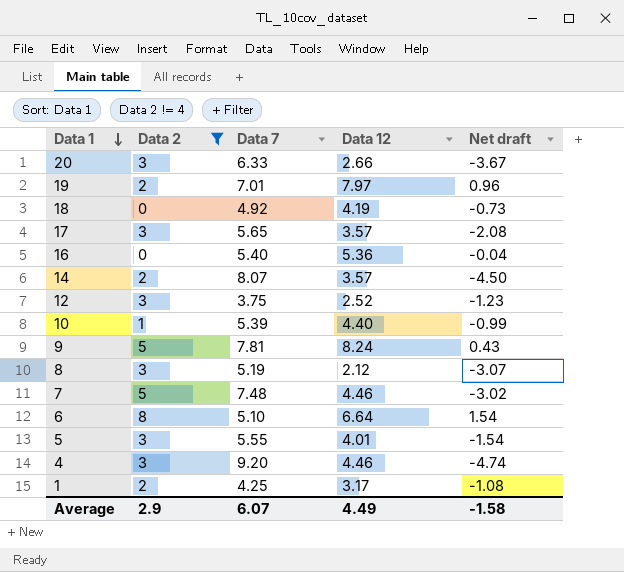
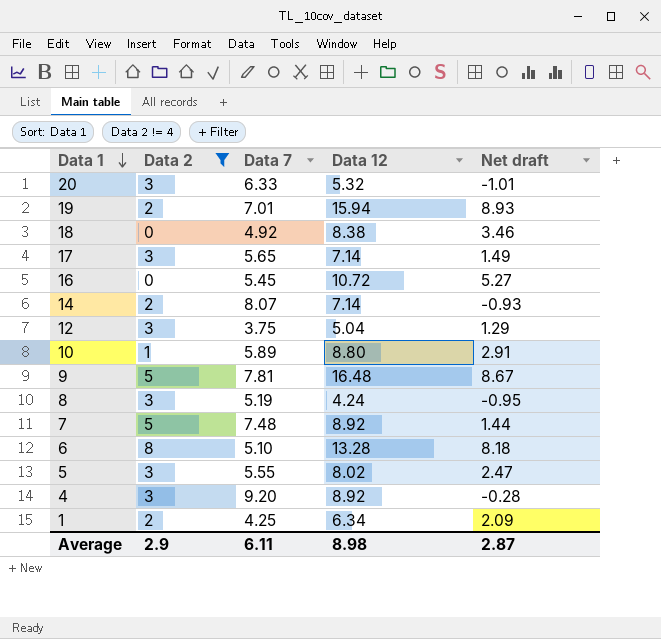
20 | Data 12: 2.66 -> 5.32
20 | Net draft: -3.67 -> -1.01
19 | Data 12: 7.97 -> 15.94
19 | Net draft: 0.96 -> 8.93
18 | Data 12: 4.19 -> 8.38
18 | Net draft: -0.73 -> 3.46
17 | Data 12: 3.57 -> 7.14
17 | Net draft: -2.08 -> 1.49
16 | Data 7: 5.40 -> 5.45
16 | Data 12: 5.36 -> 10.72
16 | Net draft: -0.04 -> 5.27
14 | Data 12: 3.57 -> 7.14
14 | Net draft: -4.50 -> -0.93
12 | Data 12: 2.52 -> 5.04
12 | Net draft: -1.23 -> 1.29
10 | Data 7: 5.39 -> 5.89
10 | Data 12: 4.40 -> 8.80
10 | Net draft: -0.99 -> 2.91
9 | Data 12: 8.24 -> 16.48
9 | Net draft: 0.43 -> 8.67
8 | Data 12: 2.12 -> 4.24
8 | Net draft: -3.07 -> -0.95
7 | Data 12: 4.46 -> 8.92
7 | Net draft: -3.02 -> 1.44
6 | Data 12: 6.64 -> 13.28
6 | Net draft: 1.54 -> 8.18
5 | Data 12: 4.01 -> 8.02
5 | Net draft: -1.54 -> 2.47
4 | Data 12: 4.46 -> 8.92
4 | Net draft: -4.74 -> -0.28
1 | Data 12: 3.17 -> 6.34
1 | Net draft: -1.08 -> 2.09
Average | Data 7: 6.07 -> 6.11
Average | Data 12: 4.49 -> 8.98
Average | Net draft: -1.58 -> 2.87

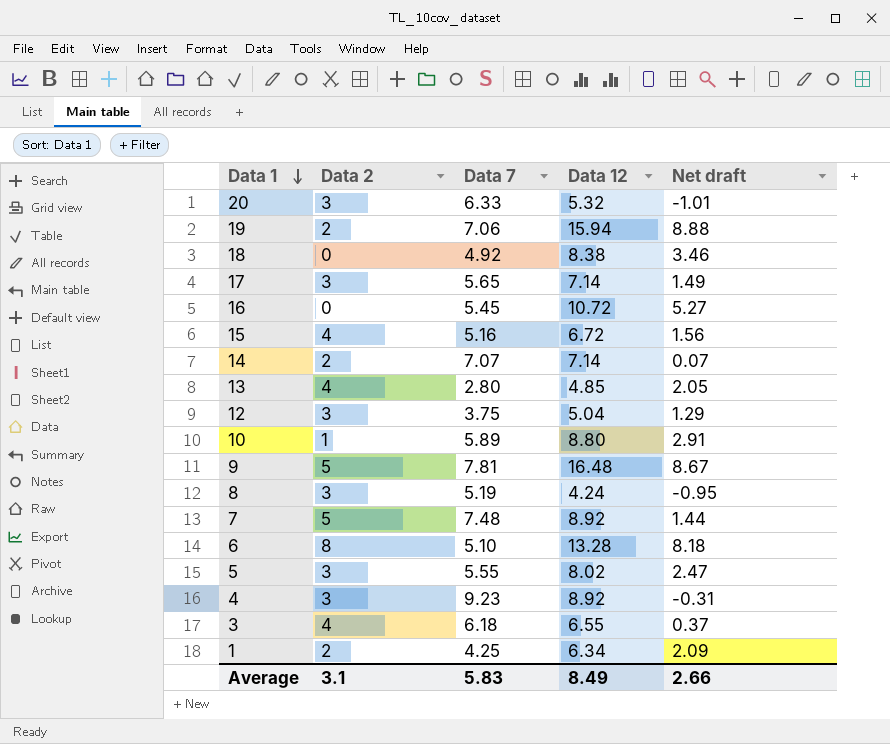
filter: Data 2 != 4 -> none
19 | Data 7: 7.01 -> 7.06
19 | Net draft: 8.93 -> 8.88
14 | Data 7: 8.07 -> 7.07
14 | Net draft: -0.93 -> 0.07
4 | Data 7: 9.20 -> 9.23
4 | Net draft: -0.28 -> -0.31
Average | Data 2: 2.9 -> 3.1
Average | Data 7: 6.11 -> 5.83
Average | Data 12: 8.98 -> 8.49
Average | Net draft: 2.87 -> 2.66

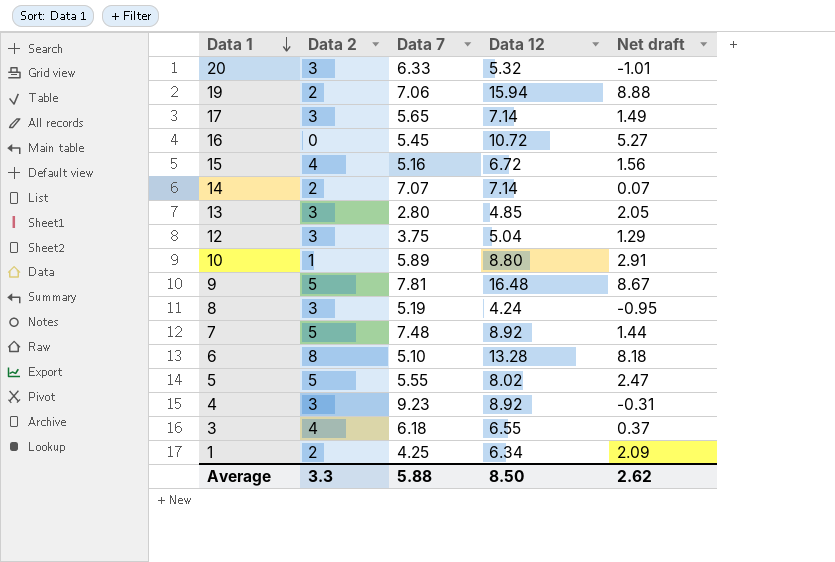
row 18: 0 | 4.92 | 8.38 | 3.46 -> none
13 | Data 2: 4 -> 3
5 | Data 2: 3 -> 5
Average | Data 2: 3.1 -> 3.3
Average | Data 7: 5.83 -> 5.88
Average | Data 12: 8.49 -> 8.50
Average | Net draft: 2.66 -> 2.62

